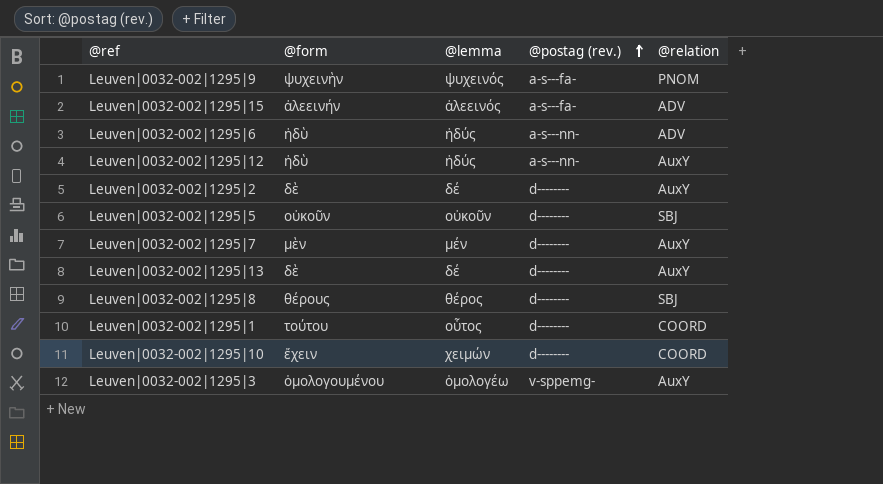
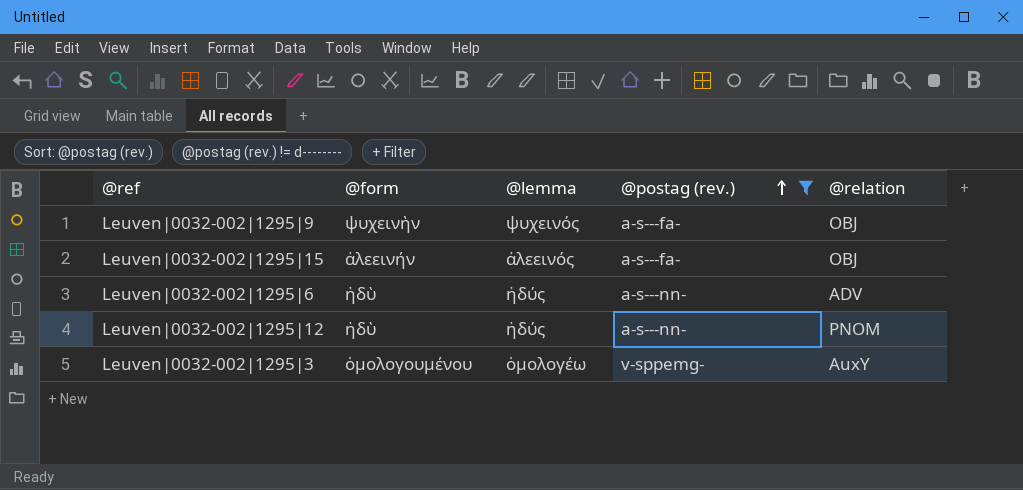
filter: none -> @postag (rev.) != d--------
Leuven|0032-002|1295|9 | @relation: PNOM -> OBJ
Leuven|0032-002|1295|15 | @relation: ADV -> OBJ
Leuven|0032-002|1295|12 | @relation: AuxY -> PNOM

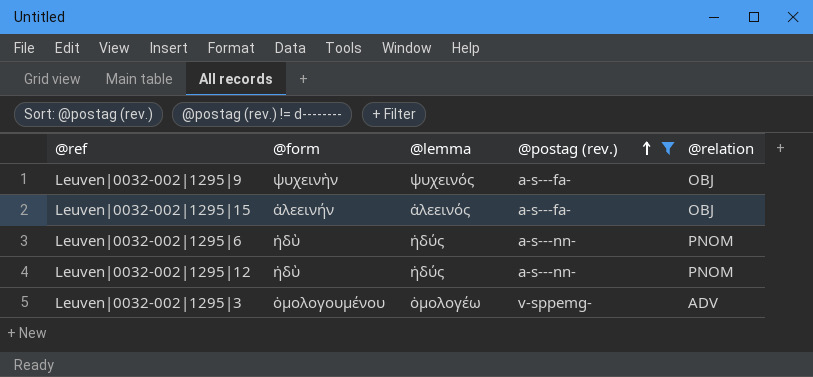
Leuven|0032-002|1295|6 | @relation: ADV -> PNOM
Leuven|0032-002|1295|3 | @relation: AuxY -> ADV

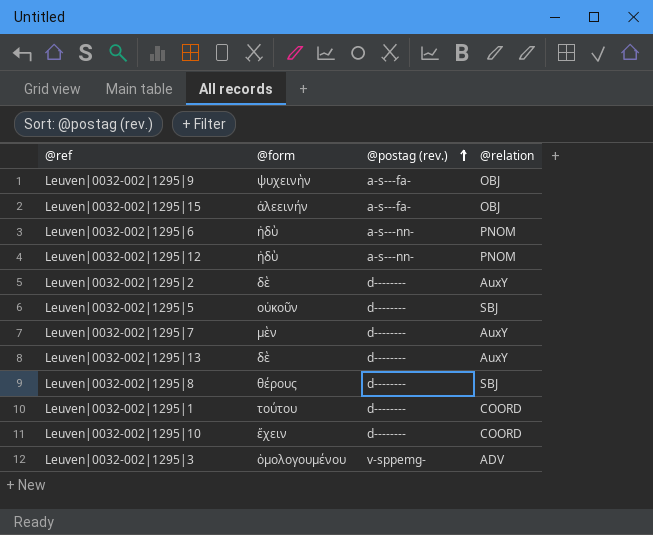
filter: @postag (rev.) != d-------- -> none
column @lemma | position: 3 -> none

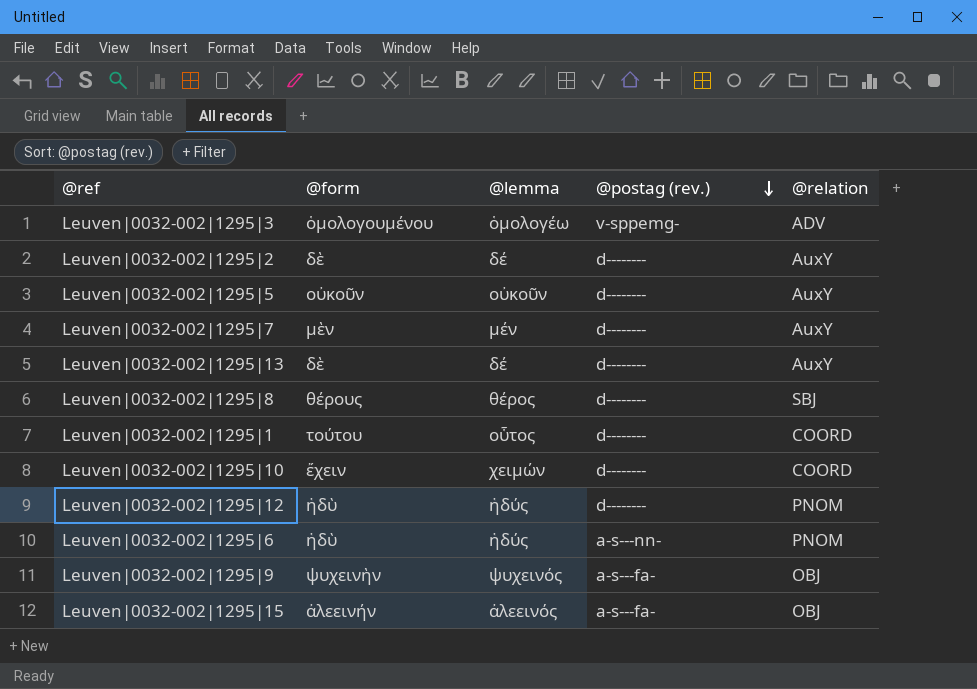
row order: @postag (rev.) ascending -> @postag (rev.) descending
column @lemma | position: none -> 3
Leuven|0032-002|1295|5 | @relation: SBJ -> AuxY
Leuven|0032-002|1295|12 | @postag (rev.): a-s---nn- -> d--------

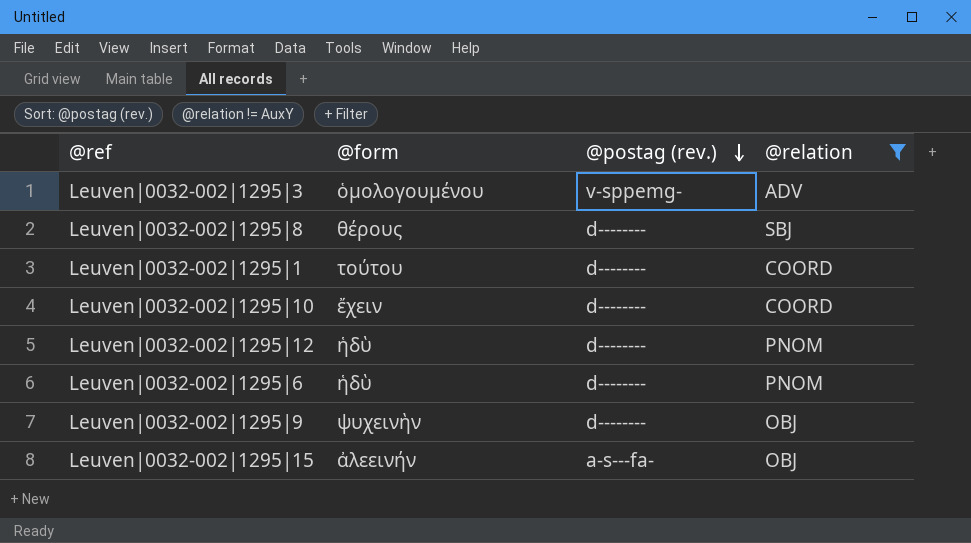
filter: none -> @relation != AuxY
column @lemma | position: 3 -> none
Leuven|0032-002|1295|6 | @postag (rev.): a-s---nn- -> d--------
Leuven|0032-002|1295|9 | @postag (rev.): a-s---fa- -> d--------

